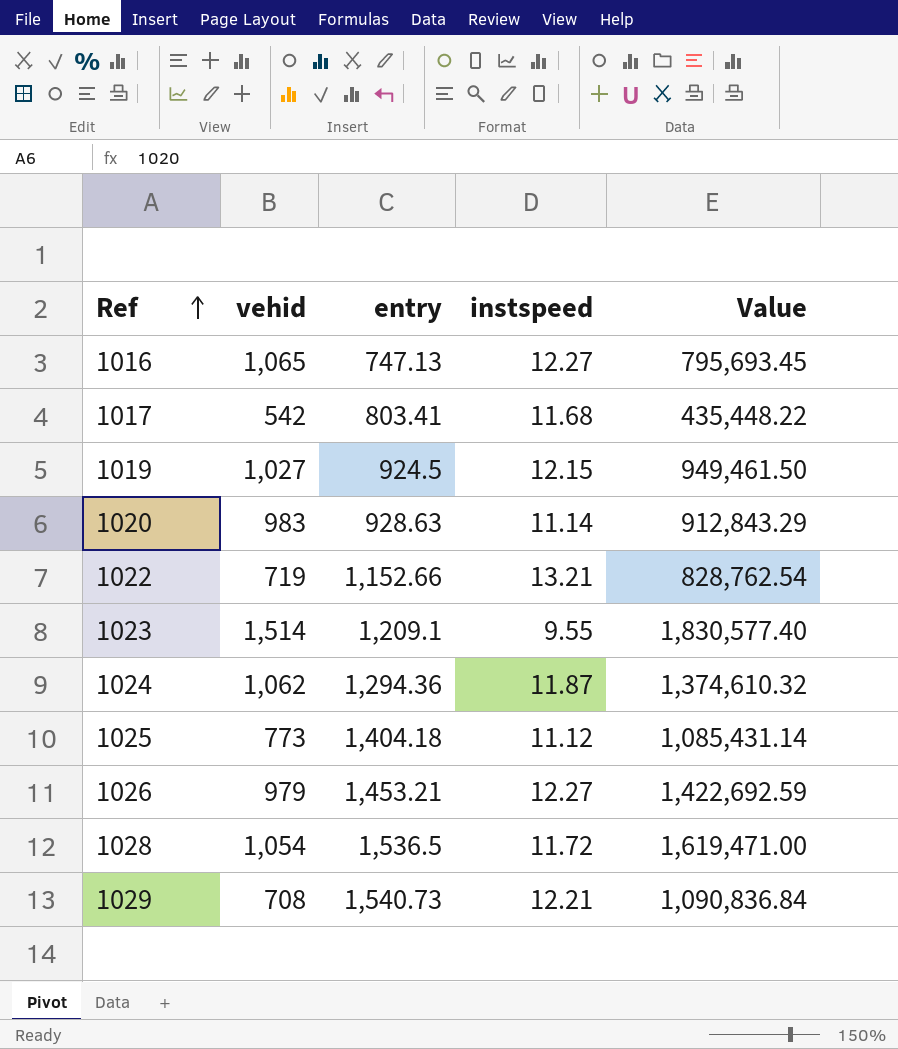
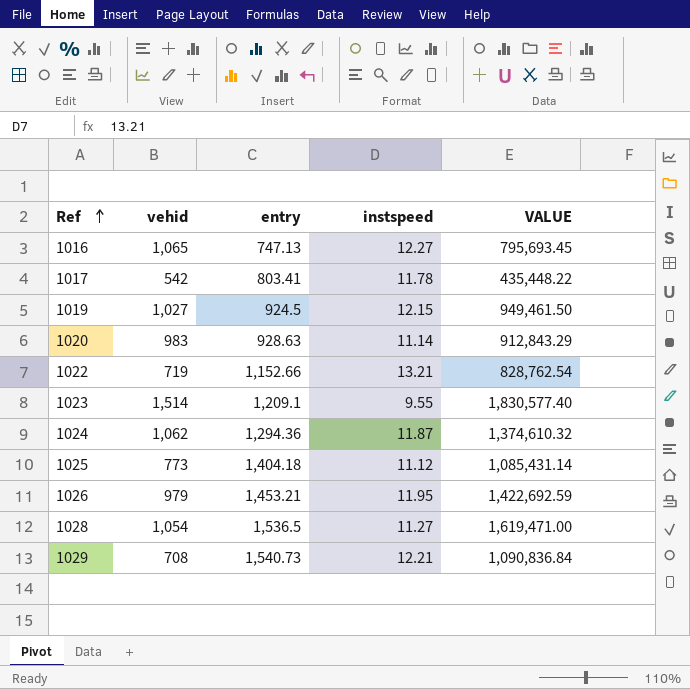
column name: Value -> VALUE
1017 | instspeed: 11.68 -> 11.78
1026 | instspeed: 12.27 -> 11.95
1028 | instspeed: 11.72 -> 11.27

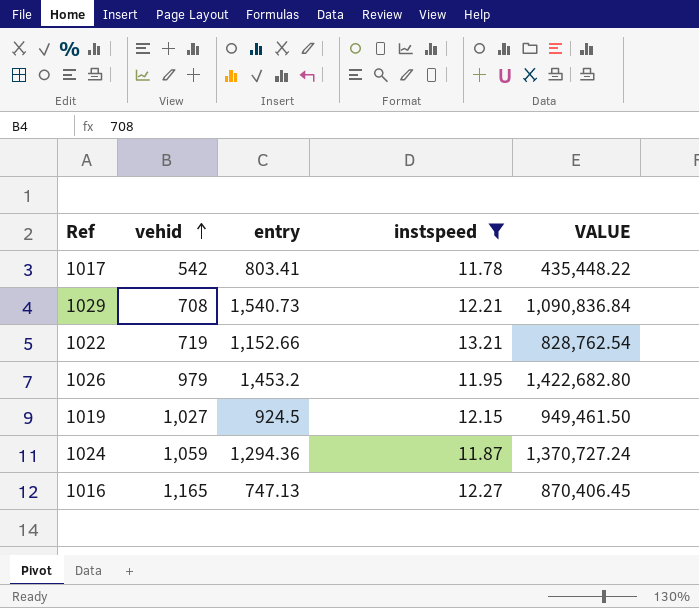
filter: none -> instspeed >= 11.78
row order: Ref ascending -> vehid ascending
1026 | entry: 1,453.21 -> 1,453.2
1026 | VALUE: 1,422,692.59 -> 1,422,682.80
1024 | vehid: 1,062 -> 1,059
1024 | VALUE: 1,374,610.32 -> 1,370,727.24
1016 | vehid: 1,065 -> 1,165
1016 | VALUE: 795,693.45 -> 870,406.45

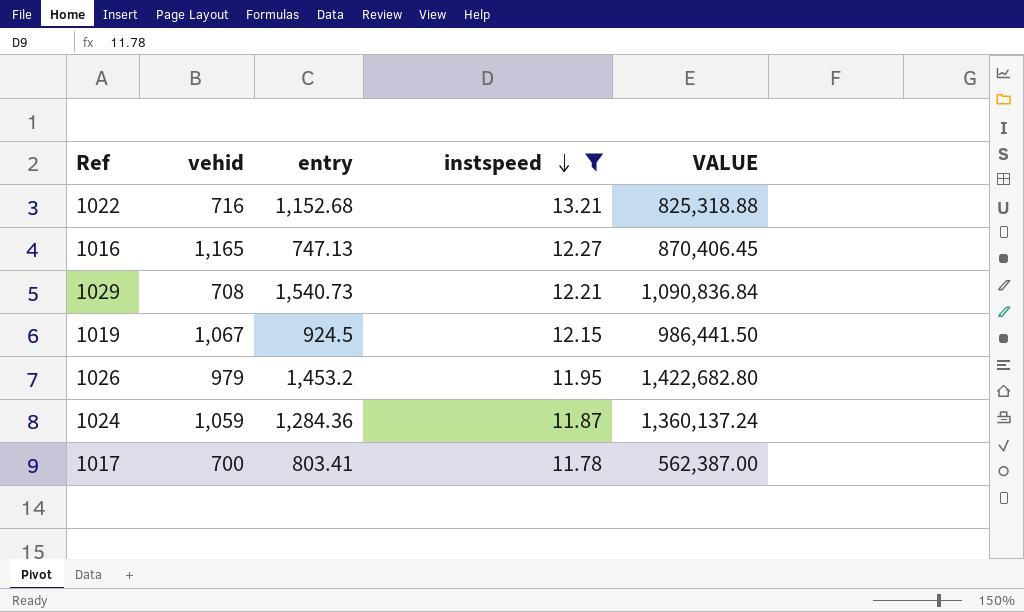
row order: vehid ascending -> instspeed descending
1022 | vehid: 719 -> 716
1022 | entry: 1,152.66 -> 1,152.68
1022 | VALUE: 828,762.54 -> 825,318.88
1019 | vehid: 1,027 -> 1,067
1019 | VALUE: 949,461.50 -> 986,441.50
1024 | entry: 1,294.36 -> 1,284.36
1024 | VALUE: 1,370,727.24 -> 1,360,137.24
1017 | vehid: 542 -> 700
1017 | VALUE: 435,448.22 -> 562,387.00

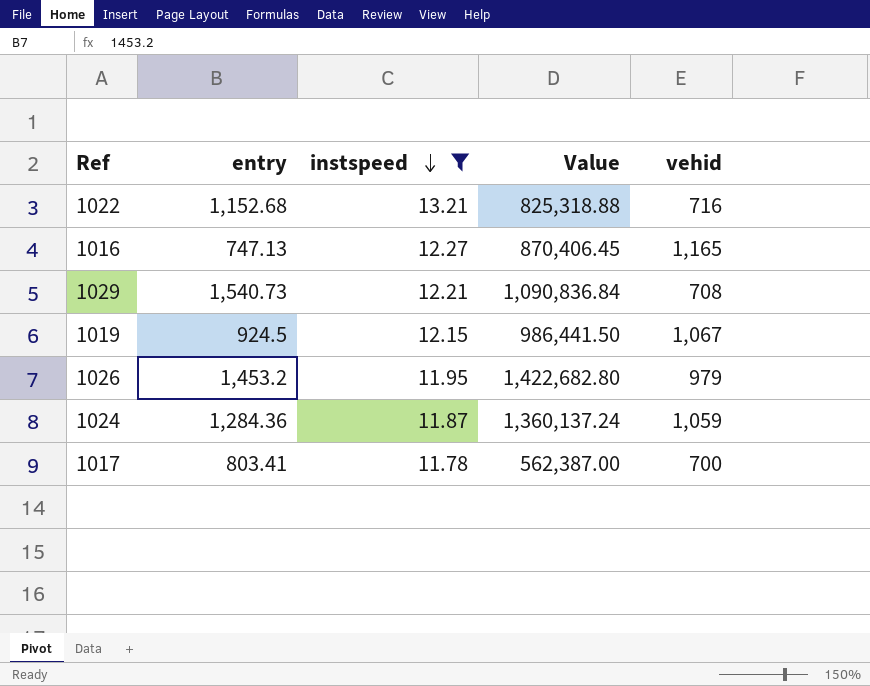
column name: VALUE -> Value
column vehid | position: 2 -> 5

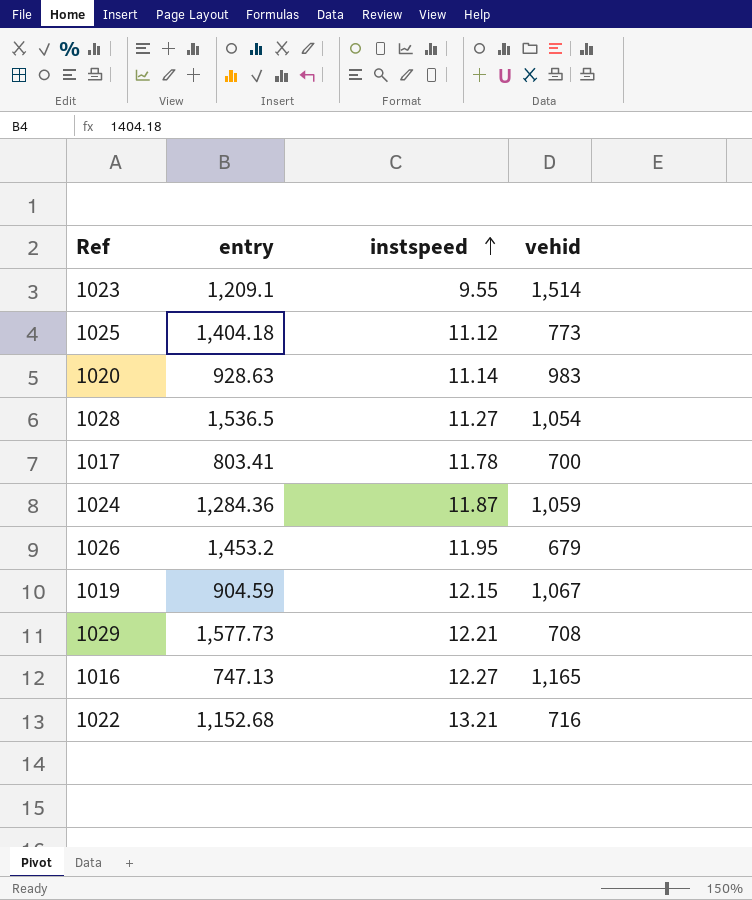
filter: instspeed >= 11.78 -> none
row order: instspeed descending -> instspeed ascending
column Value | formula: [entry] * [vehid] -> none
1026 | vehid: 979 -> 679
1019 | entry: 924.5 -> 904.59
1029 | entry: 1,540.73 -> 1,577.73

